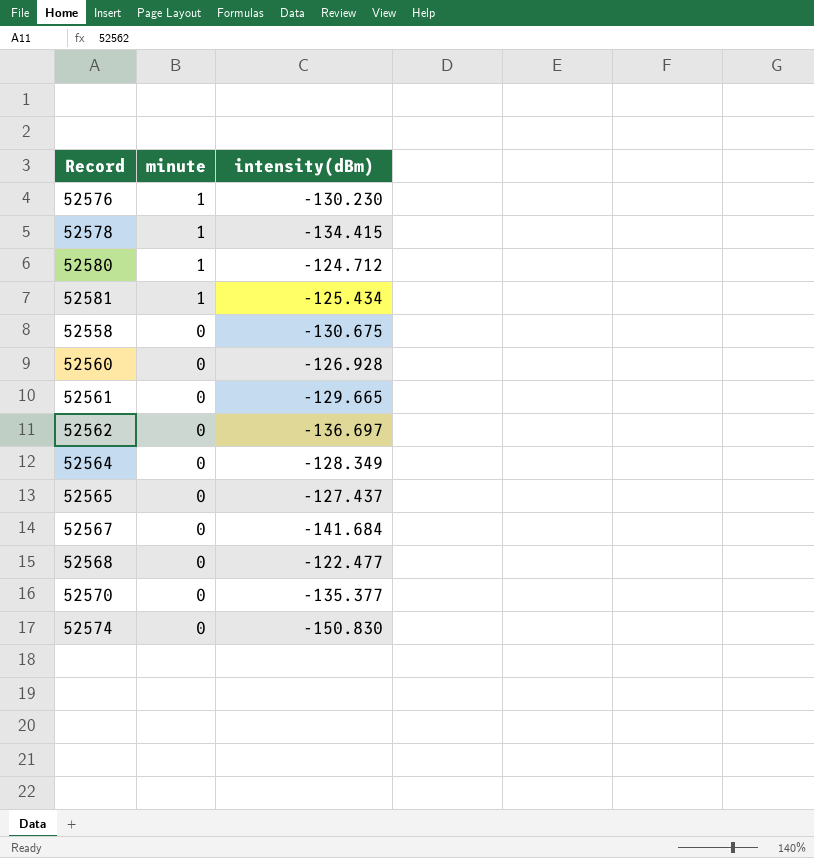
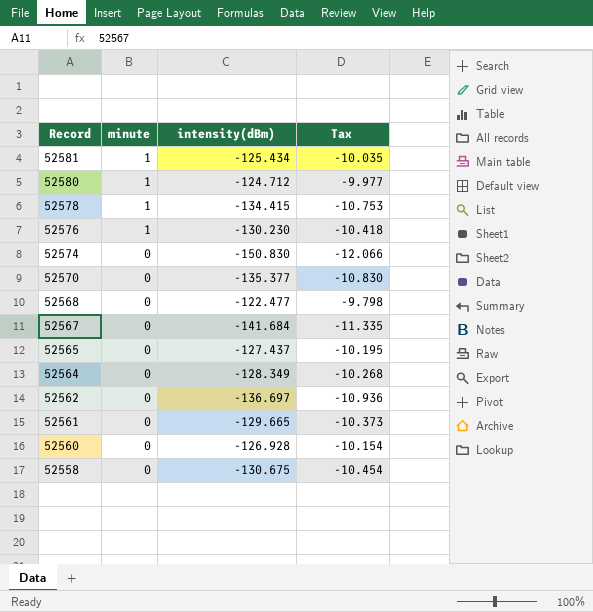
row order: minute descending -> Record descending
column Tax | formula: none -> [intensity(dBm)] * 0.08

